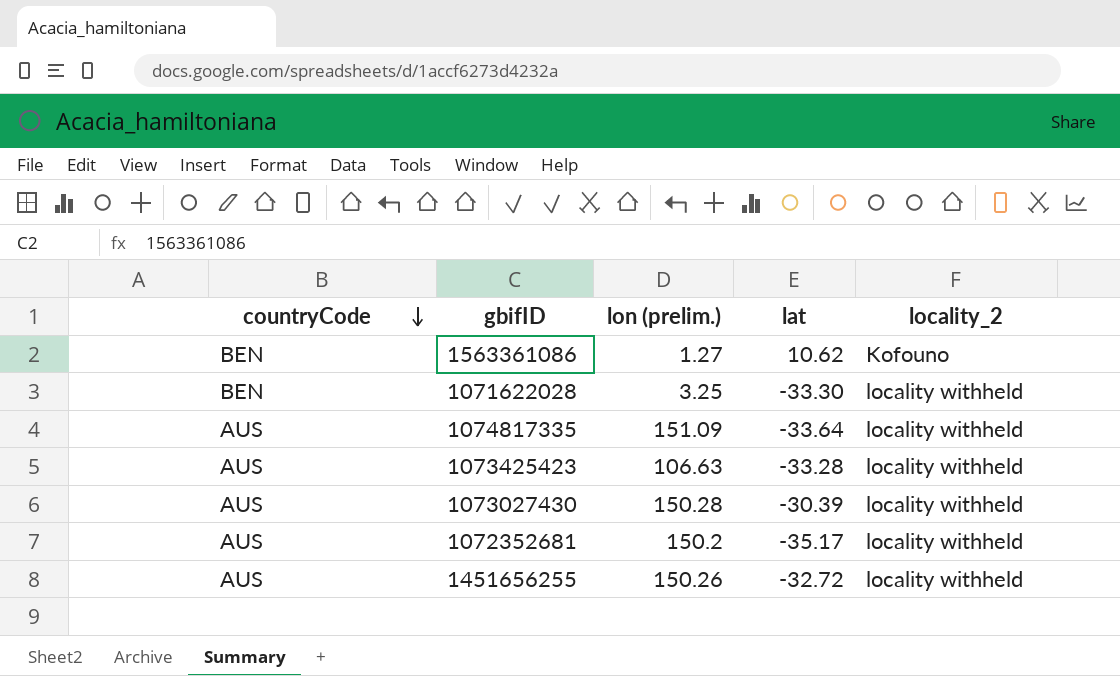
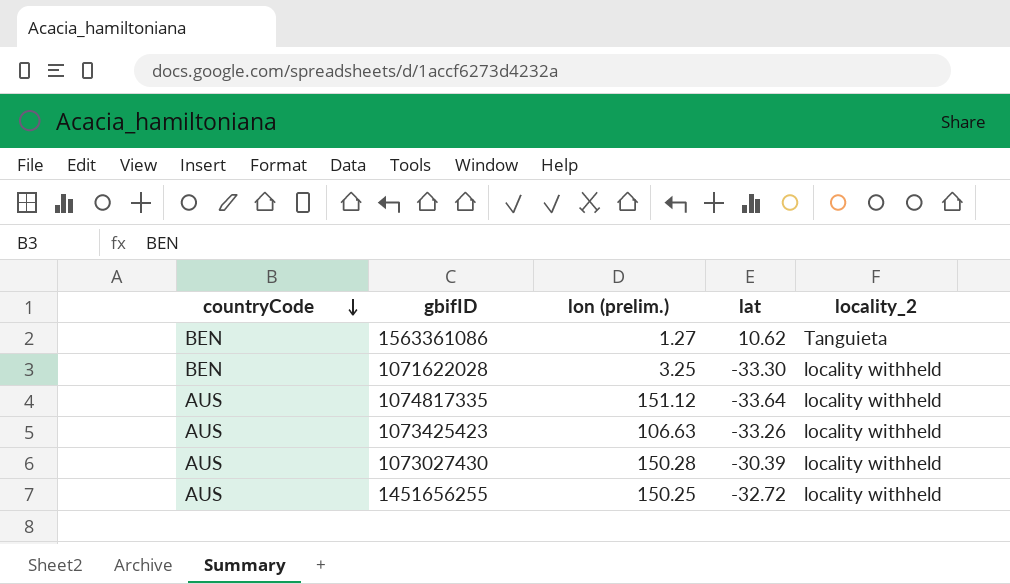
row 1072352681: AUS | 150.2 | -35.17 | locality withheld -> none
1563361086 | locality_2: Kofouno -> Tanguieta
1074817335 | lon (prelim.): 151.09 -> 151.12
1073425423 | lat: -33.28 -> -33.26
1451656255 | lon (prelim.): 150.26 -> 150.25

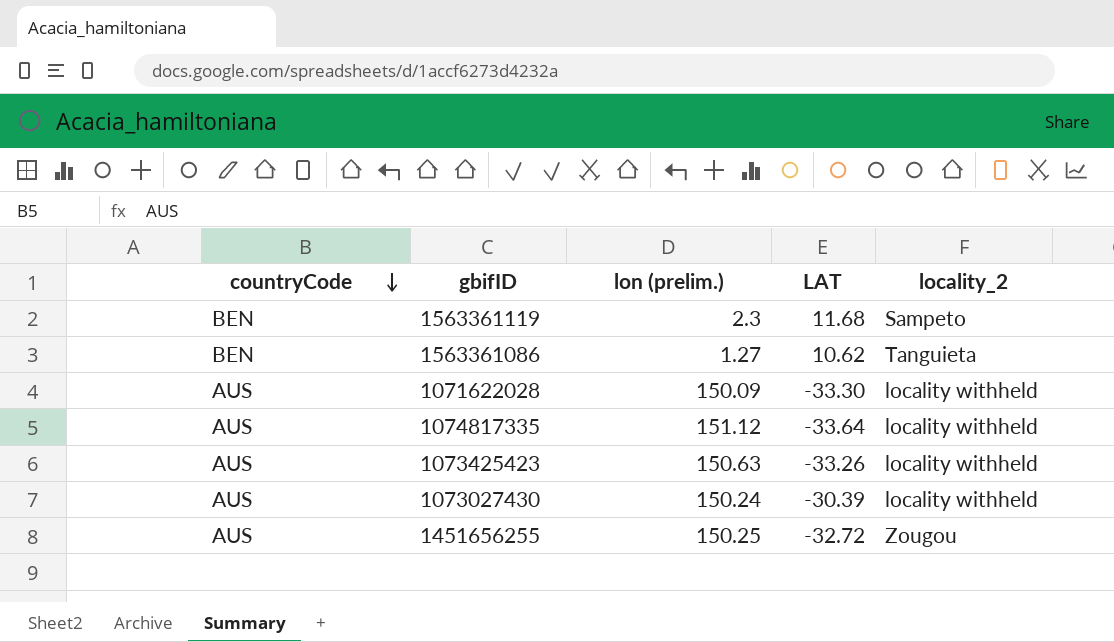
column name: lat -> LAT
row 1563361119: none -> BEN | 2.3 | 11.68 | Sampeto
1071622028 | countryCode: BEN -> AUS
1071622028 | lon (prelim.): 3.25 -> 150.09
1073425423 | lon (prelim.): 106.63 -> 150.63
1073027430 | lon (prelim.): 150.28 -> 150.24
1451656255 | locality_2: locality withheld -> Zougou

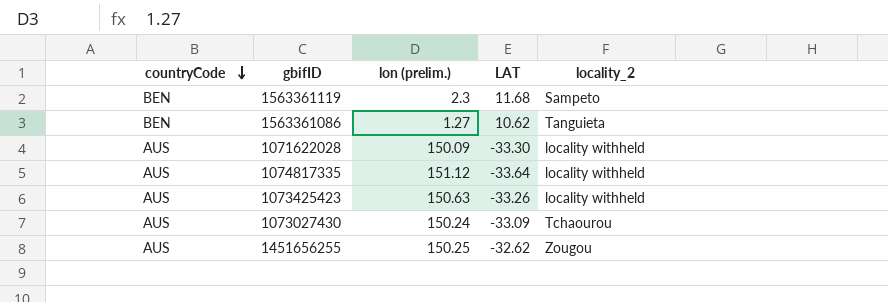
1073027430 | LAT: -30.39 -> -33.09
1073027430 | locality_2: locality withheld -> Tchaourou
1451656255 | LAT: -32.72 -> -32.62

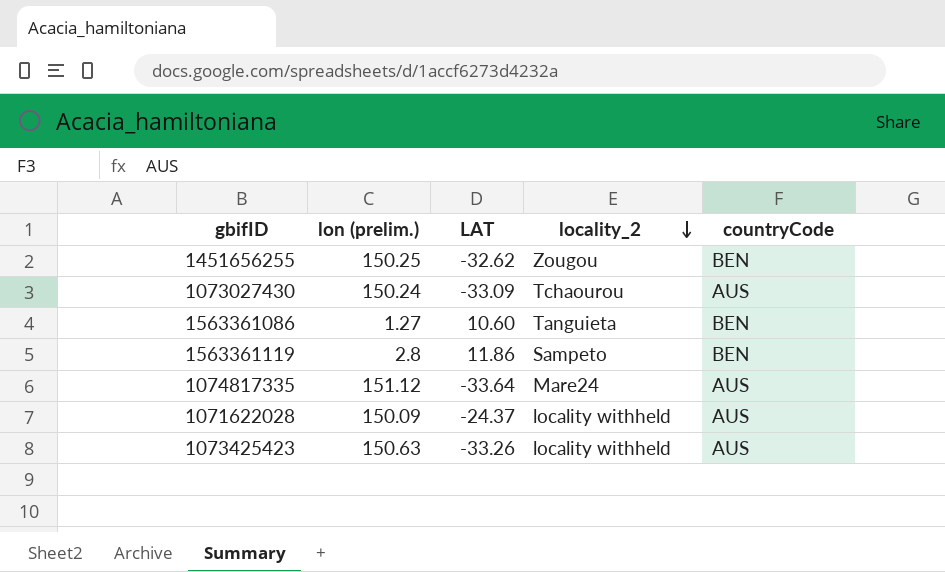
row order: countryCode descending -> locality_2 descending
column countryCode | position: 1 -> 5
1451656255 | countryCode: AUS -> BEN
1563361086 | LAT: 10.62 -> 10.60
1563361119 | lon (prelim.): 2.3 -> 2.8
1563361119 | LAT: 11.68 -> 11.86
1074817335 | locality_2: locality withheld -> Mare24
1071622028 | LAT: -33.30 -> -24.37

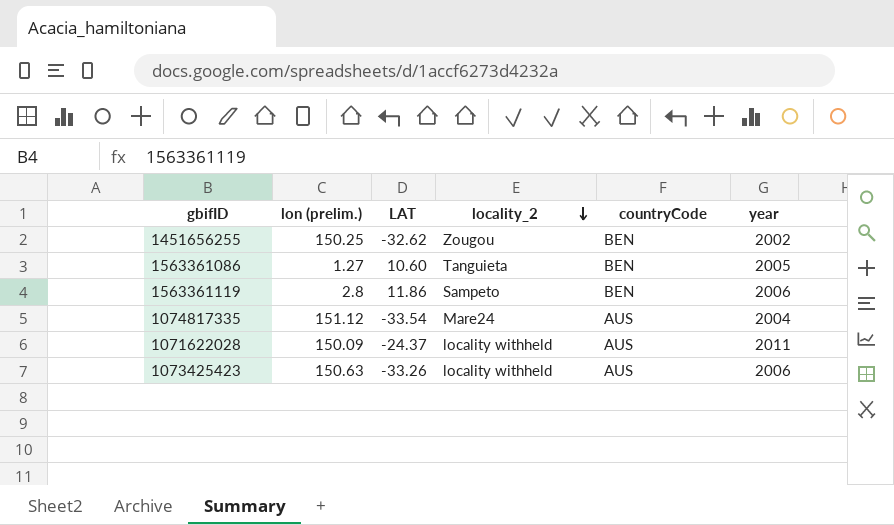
column year | position: none -> 6
row 1073027430: 150.24 | -33.09 | Tchaourou | AUS -> none
1074817335 | LAT: -33.64 -> -33.54

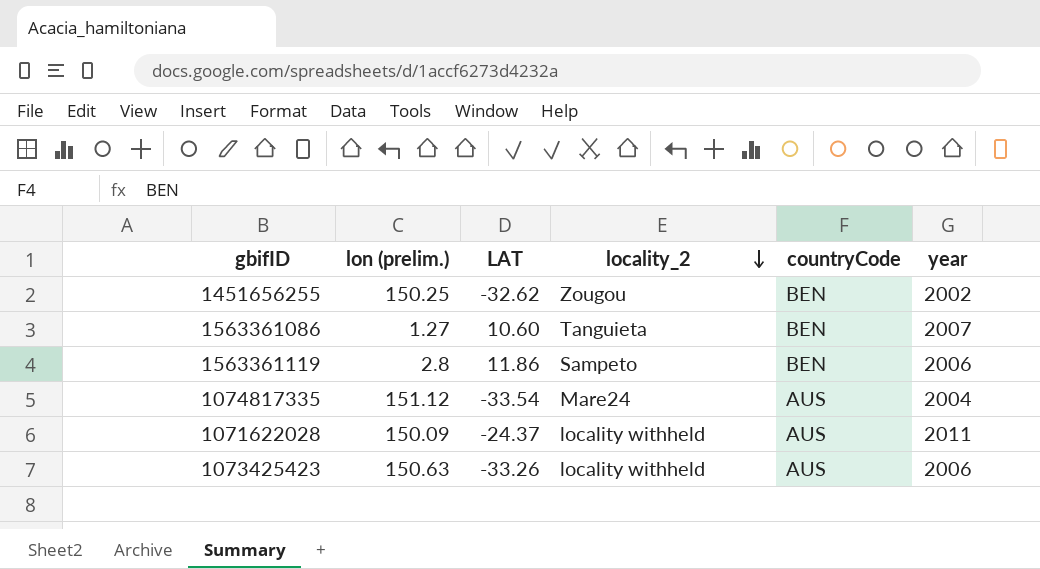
1563361086 | year: 2005 -> 2007

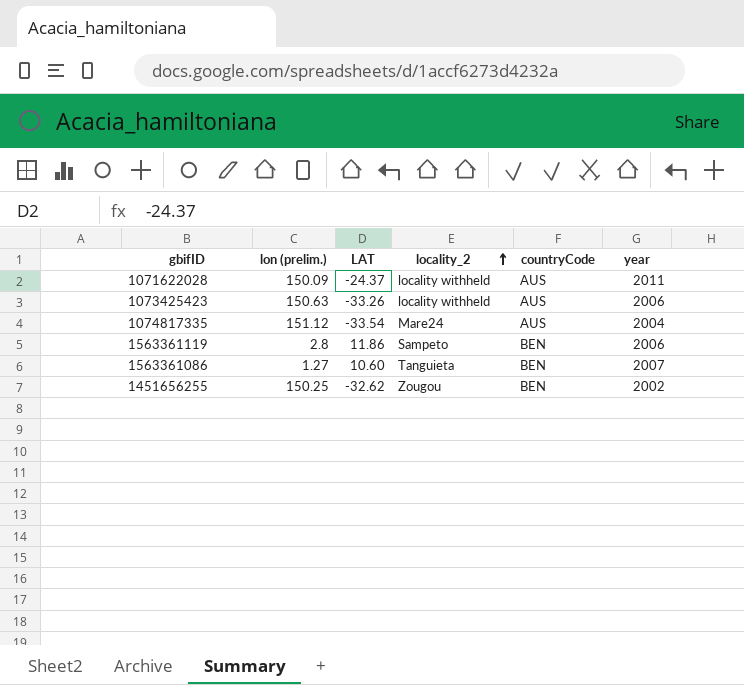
row order: locality_2 descending -> locality_2 ascending

